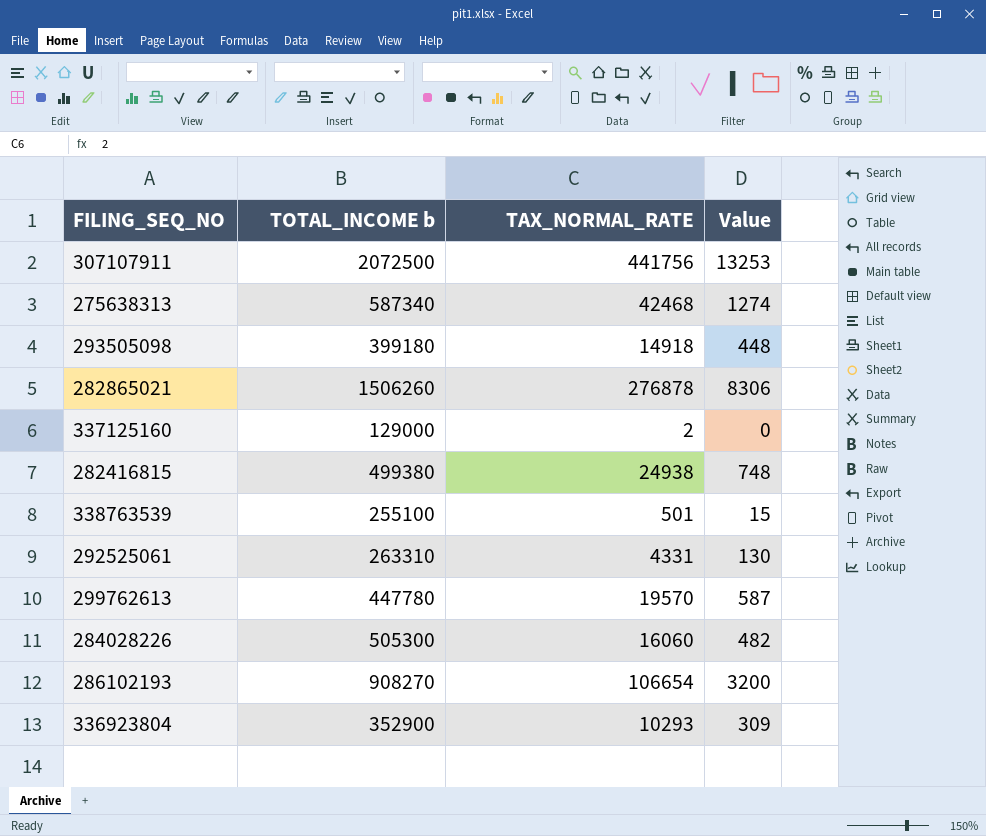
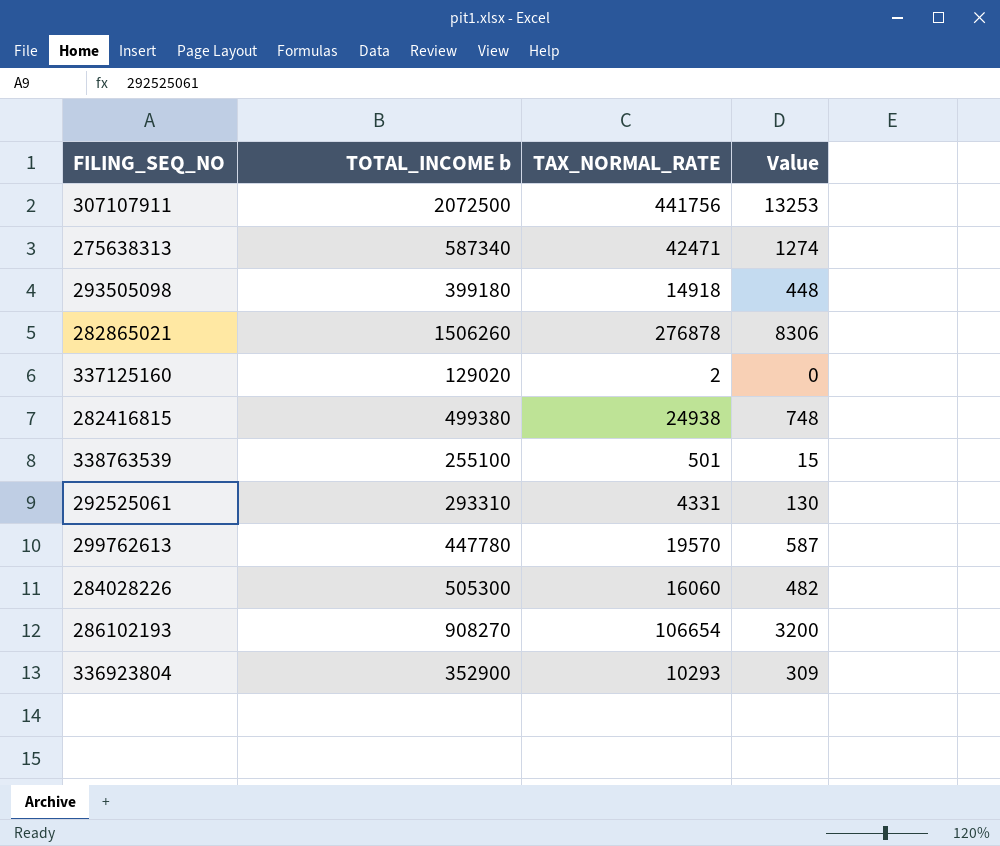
275638313 | TAX_NORMAL_RATE: 42468 -> 42471
337125160 | TOTAL_INCOME b: 129000 -> 129020
292525061 | TOTAL_INCOME b: 263310 -> 293310

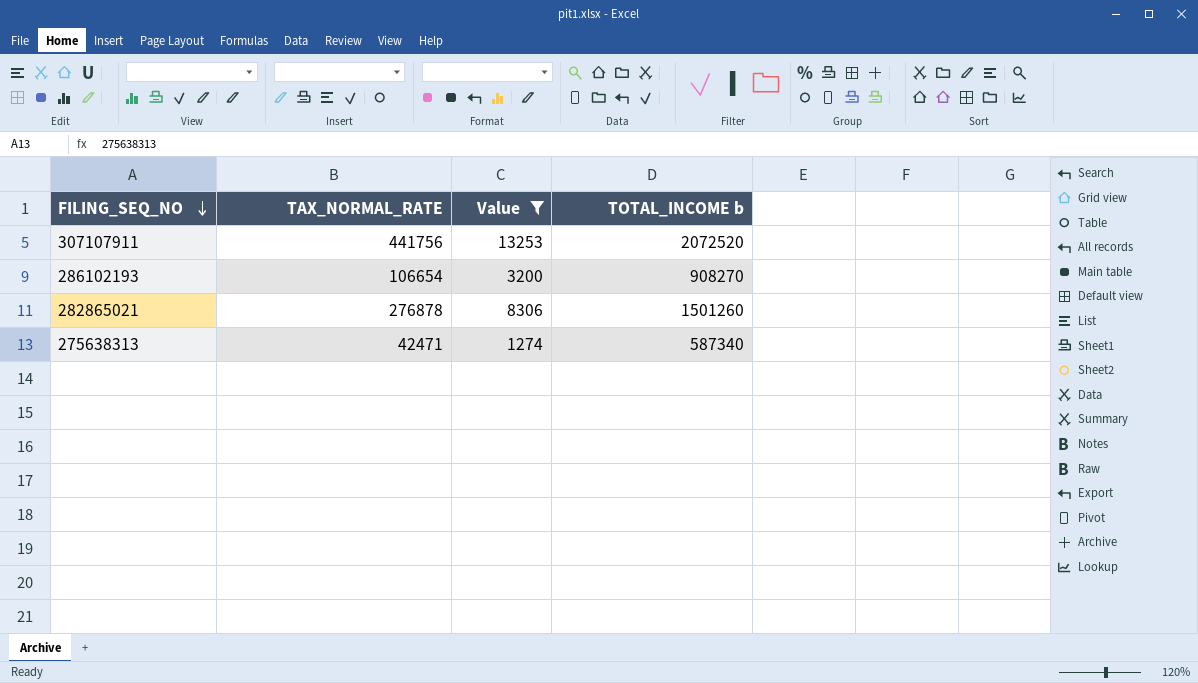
filter: none -> Value >= 1274
row order: none -> FILING_SEQ_NO descending
column TOTAL_INCOME b | position: 2 -> 4
307107911 | TOTAL_INCOME b: 2072500 -> 2072520
282865021 | TOTAL_INCOME b: 1506260 -> 1501260

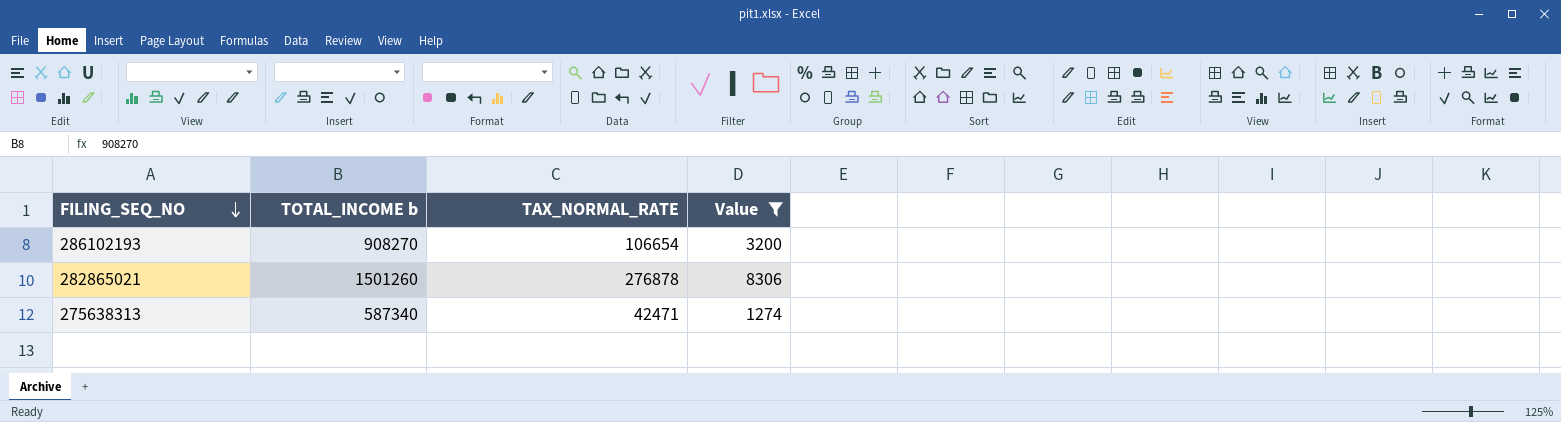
column TOTAL_INCOME b | position: 4 -> 2
row 307107911: 441756 | 13253 | 2072520 -> none

